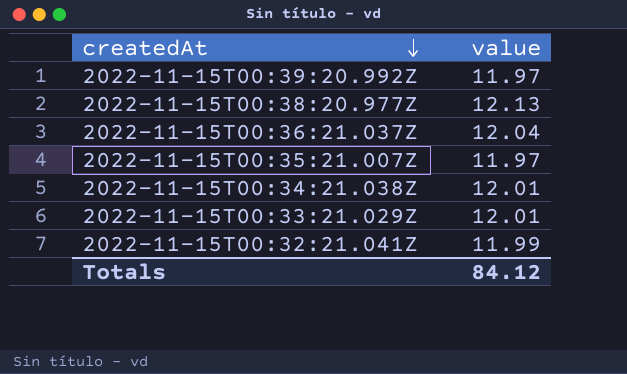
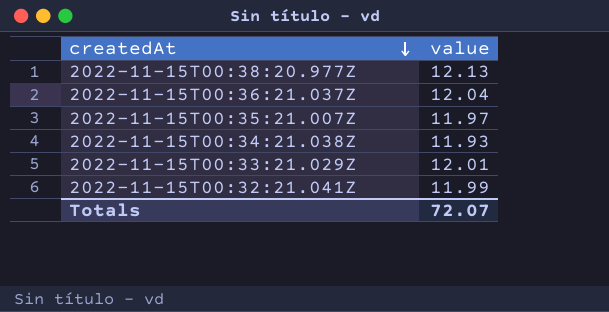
row 2022-11-15T00:39:20.992Z: 11.97 -> none
2022-11-15T00:34:21.038Z | value: 12.01 -> 11.93
Totals | value: 84.12 -> 72.07

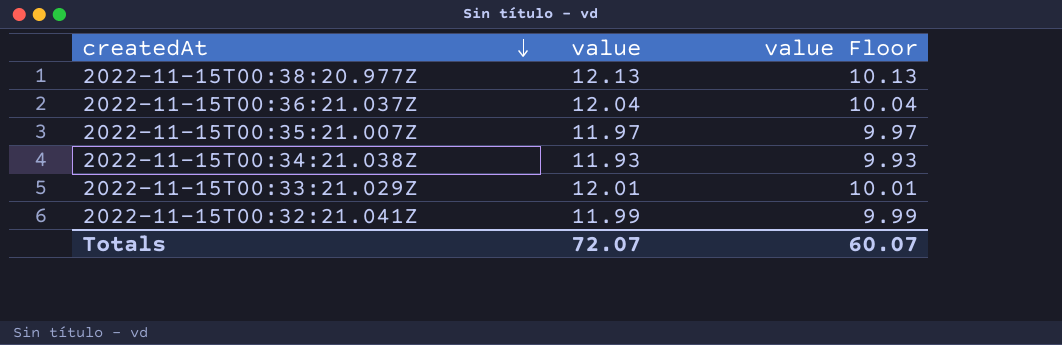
column value Floor | formula: none -> [value] - 2

